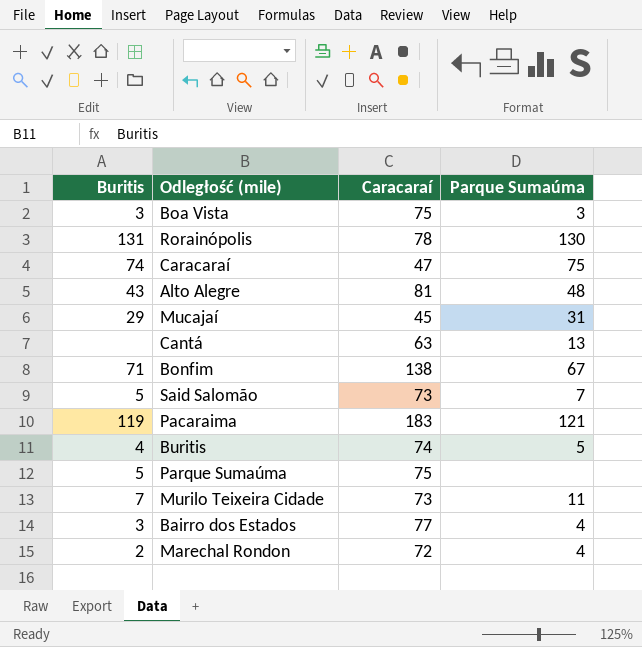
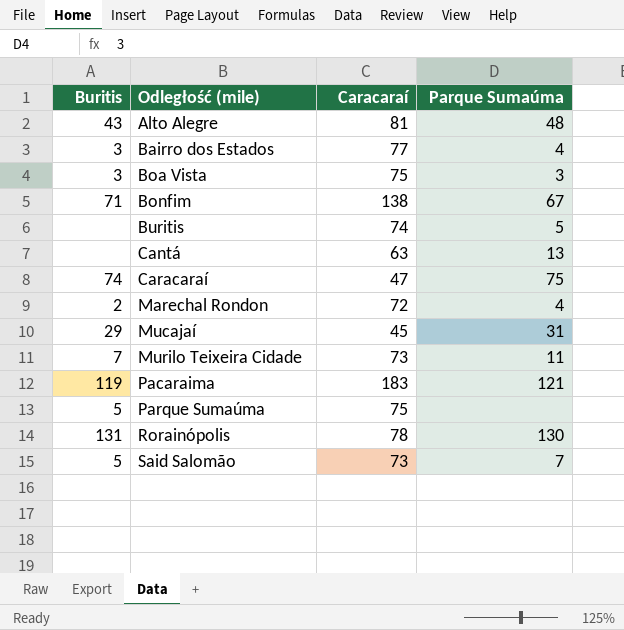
row order: none -> Odległość (mile) ascending
Buritis | Buritis: 4 -> none

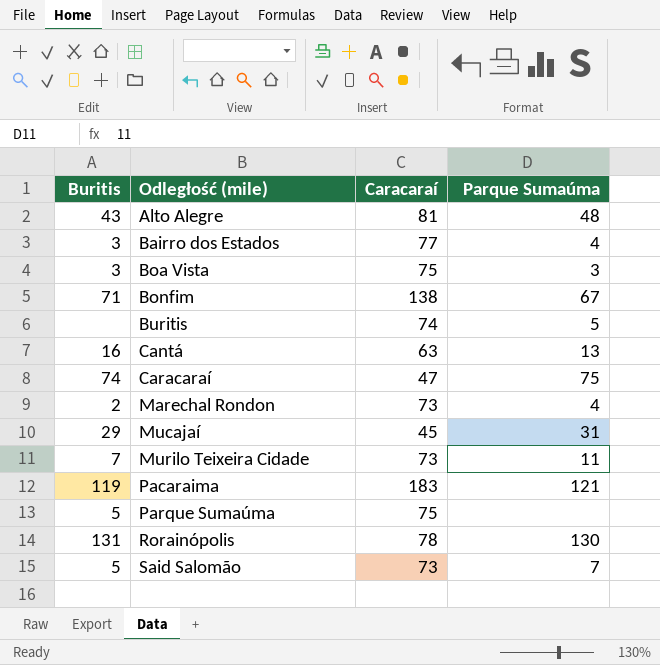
Cantá | Buritis: none -> 16
Marechal Rondon | Caracaraí: 72 -> 73

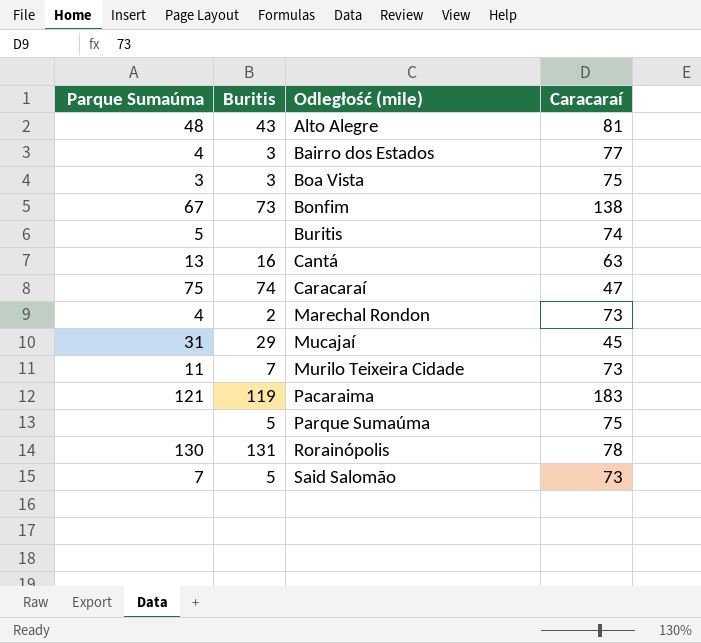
column Parque Sumaúma | position: 4 -> 1
Bonfim | Buritis: 71 -> 73

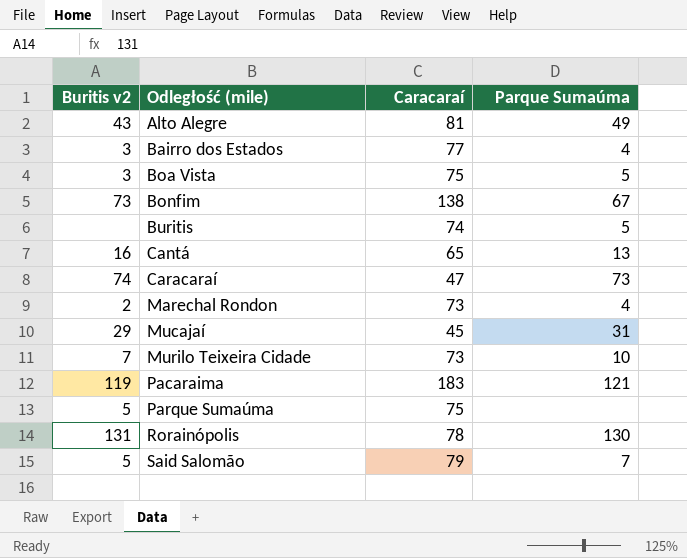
column name: Buritis -> Buritis v2
column Parque Sumaúma | position: 1 -> 4
Alto Alegre | Parque Sumaúma: 48 -> 49
Boa Vista | Parque Sumaúma: 3 -> 5
Cantá | Caracaraí: 63 -> 65
Caracaraí | Parque Sumaúma: 75 -> 73
Murilo Teixeira Cidade | Parque Sumaúma: 11 -> 10
Said Salomão | Caracaraí: 73 -> 79

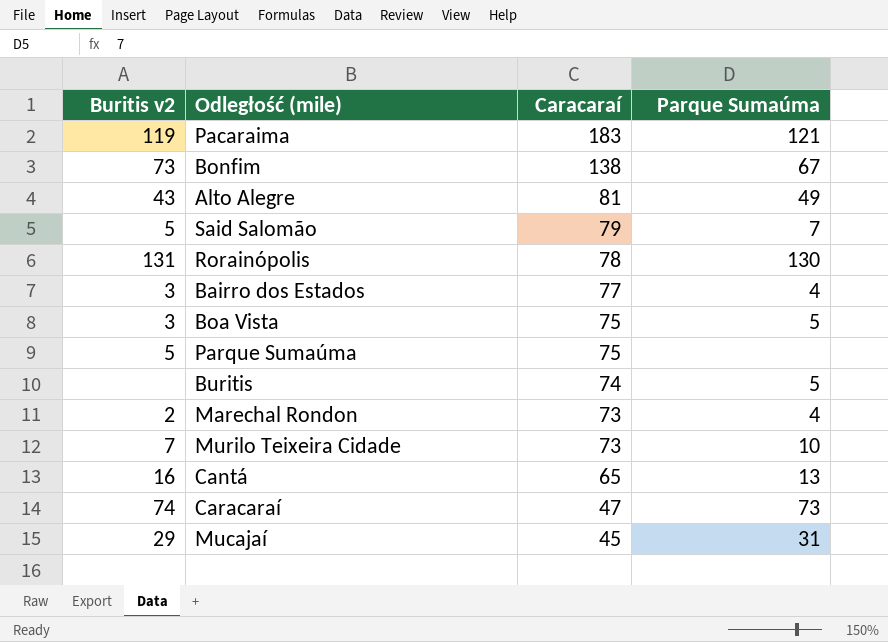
row order: Odległość (mile) ascending -> Caracaraí descending

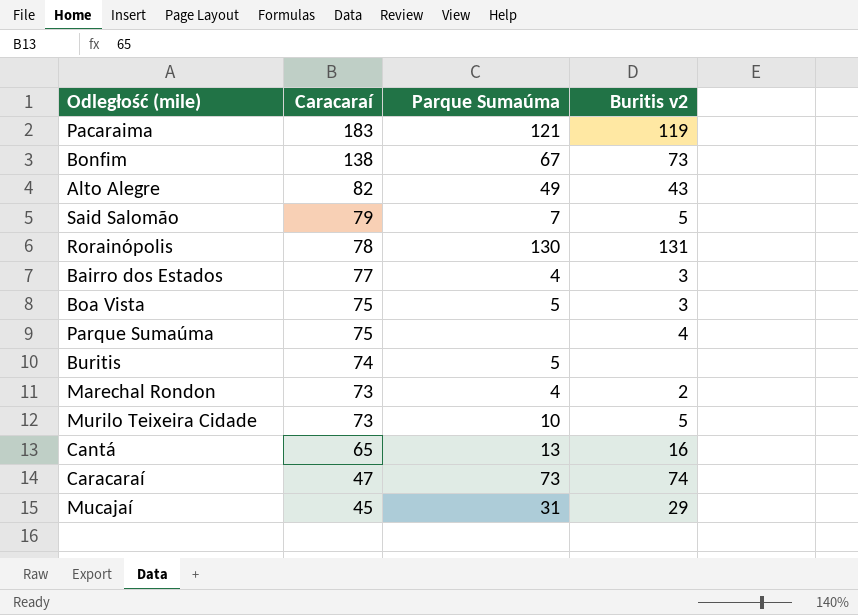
column Buritis v2 | position: 1 -> 4
Alto Alegre | Caracaraí: 81 -> 82
Parque Sumaúma | Buritis v2: 5 -> 4
Murilo Teixeira Cidade | Buritis v2: 7 -> 5

